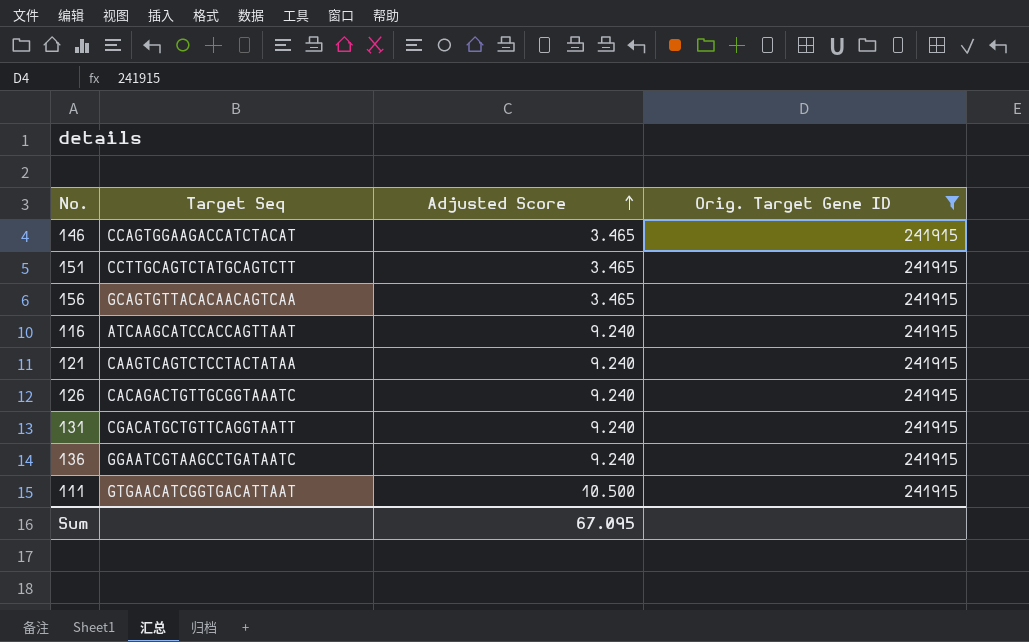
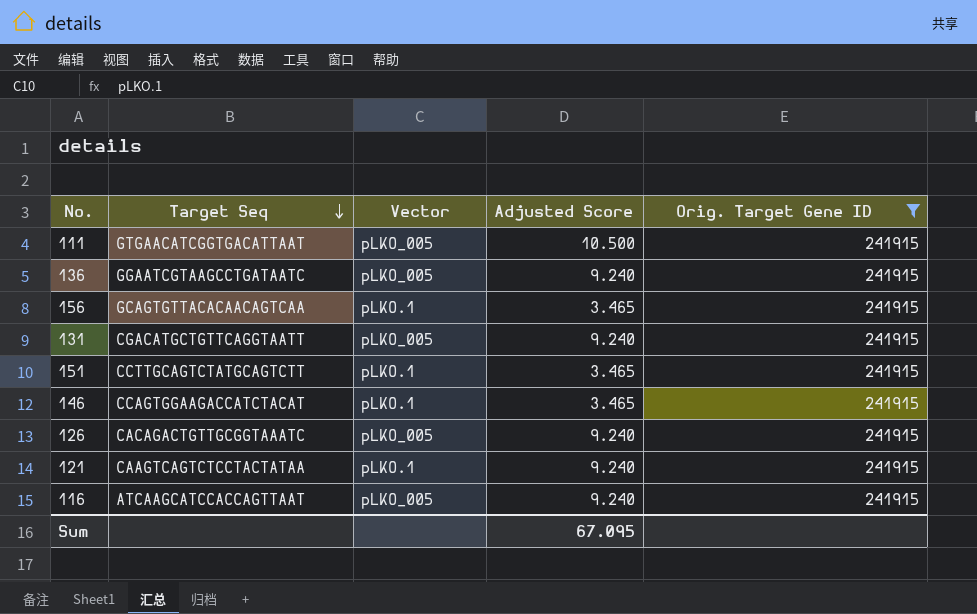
row order: Adjusted Score ascending -> Target Seq descending
column Vector | position: none -> 3

